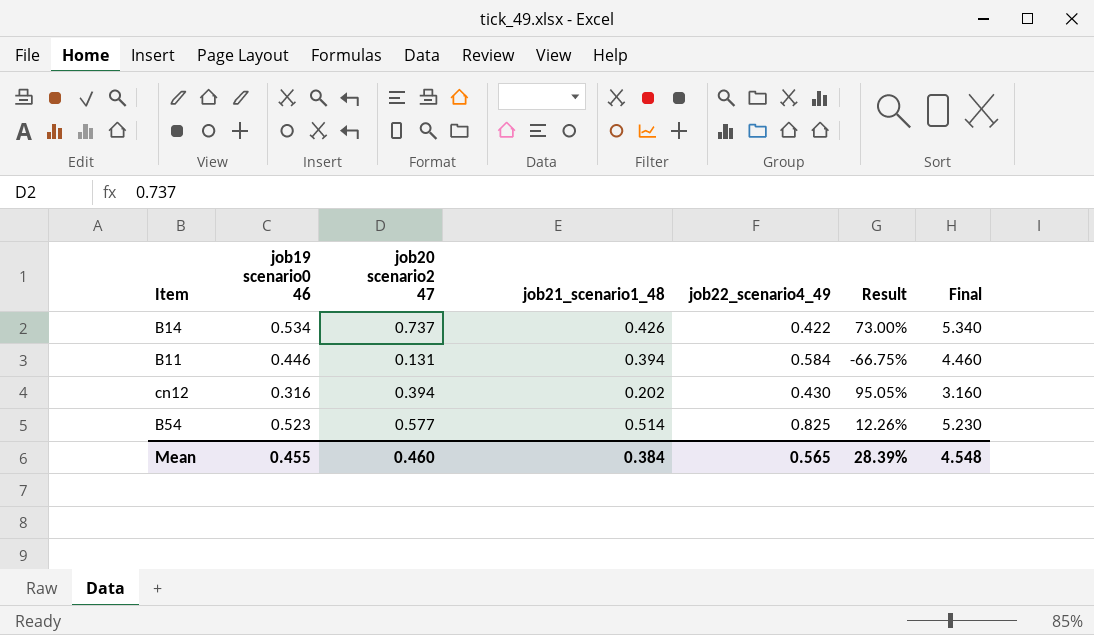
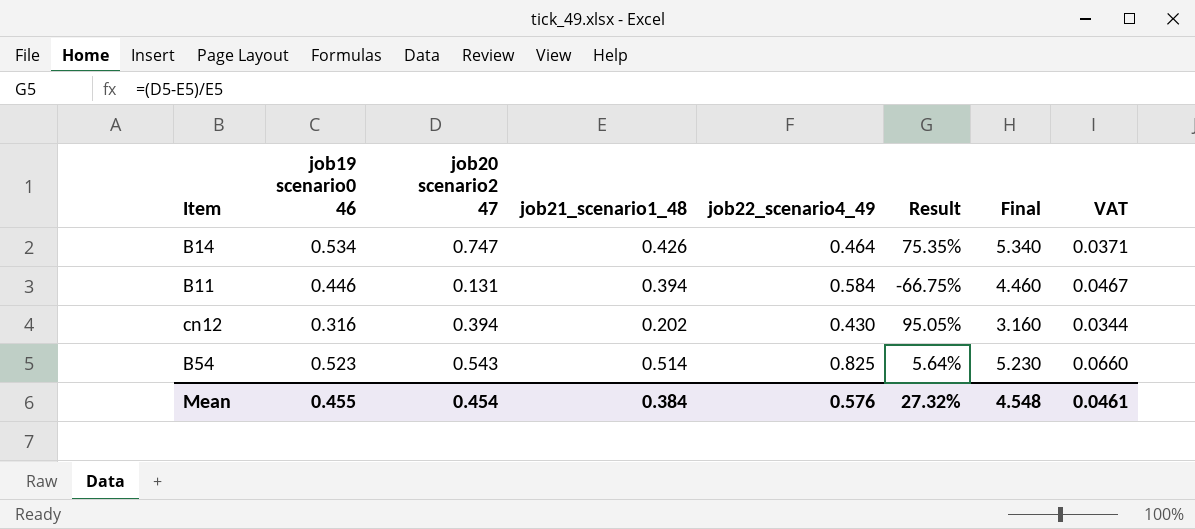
column VAT | formula: none -> [job22_scenario4_49] * 0.08
B14 | job20 scenario2 47: 0.737 -> 0.747
B14 | job22_scenario4_49: 0.422 -> 0.464
B14 | Result: 73.00% -> 75.35%
B54 | job20 scenario2 47: 0.577 -> 0.543
B54 | Result: 12.26% -> 5.64%
Mean | job20 scenario2 47: 0.460 -> 0.454
Mean | job22_scenario4_49: 0.565 -> 0.576
Mean | Result: 28.39% -> 27.32%

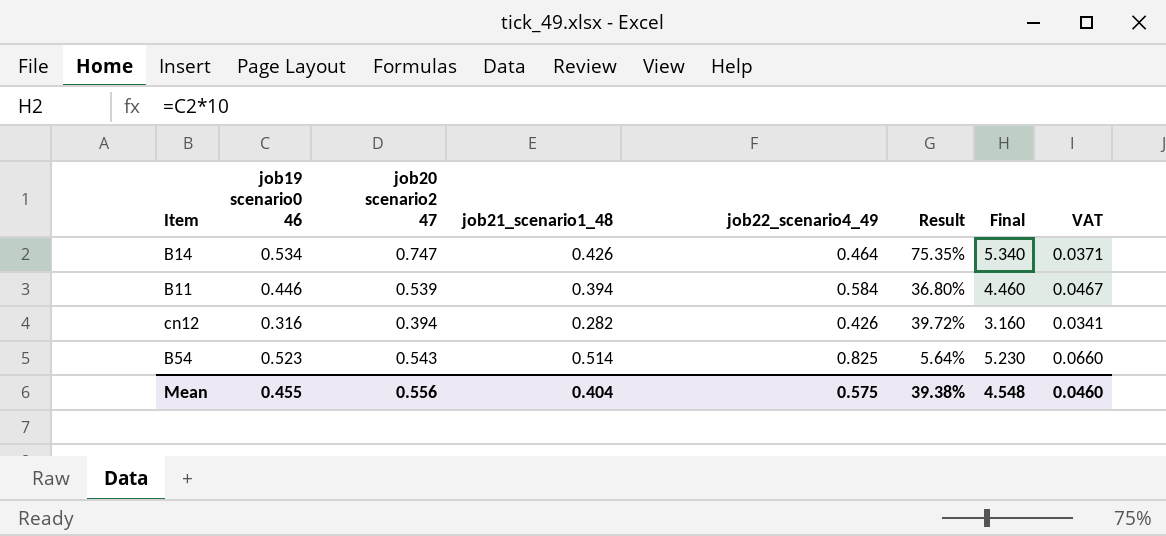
B11 | job20 scenario2 47: 0.131 -> 0.539
B11 | Result: -66.75% -> 36.80%
cn12 | job21_scenario1_48: 0.202 -> 0.282
cn12 | job22_scenario4_49: 0.430 -> 0.426
cn12 | Result: 95.05% -> 39.72%
cn12 | VAT: 0.0344 -> 0.0341
Mean | job20 scenario2 47: 0.454 -> 0.556
Mean | job21_scenario1_48: 0.384 -> 0.404
Mean | job22_scenario4_49: 0.576 -> 0.575
Mean | Result: 27.32% -> 39.38%
Mean | VAT: 0.0461 -> 0.0460

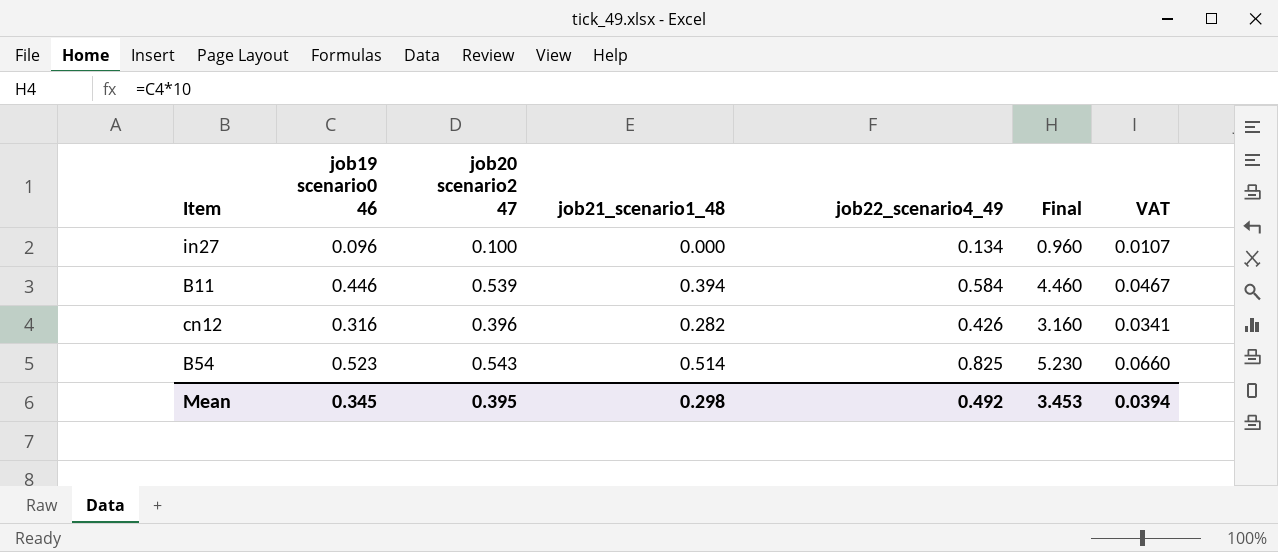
column Result | formula: ([job20 scenario2 47] - [job21_scenario1_48]) / [job21_scenario1_48] -> none
row B14: 0.534 | 0.747 | 0.426 | 0.464 | 75.35% | 5.340 | 0.0371 -> none
row in27: none -> 0.096 | 0.100 | 0.000 | 0.134 | 0.960 | 0.0107
cn12 | job20 scenario2 47: 0.394 -> 0.396
Mean | job19 scenario0 46: 0.455 -> 0.345
Mean | job20 scenario2 47: 0.556 -> 0.395
Mean | job21_scenario1_48: 0.404 -> 0.298
Mean | job22_scenario4_49: 0.575 -> 0.492
Mean | Final: 4.548 -> 3.453
Mean | VAT: 0.0460 -> 0.0394

